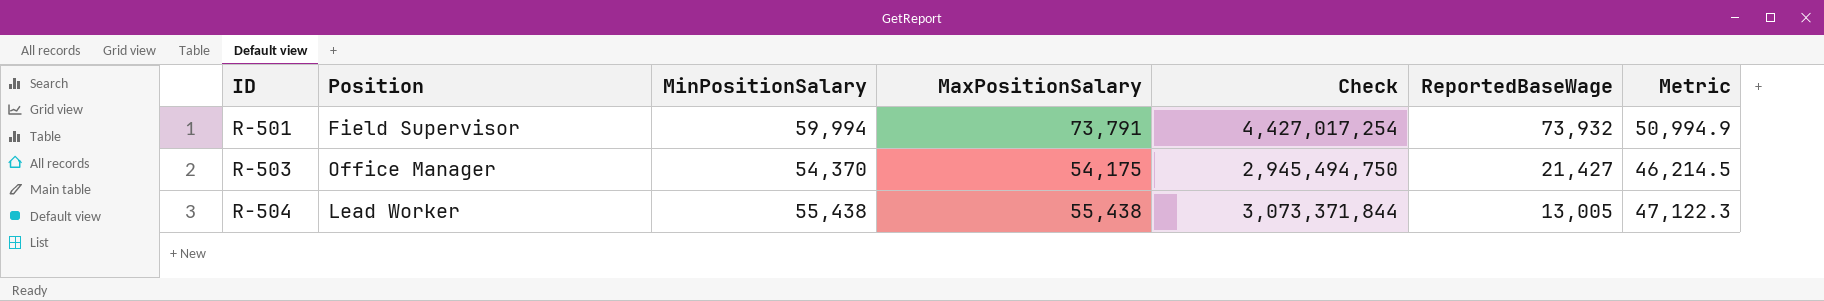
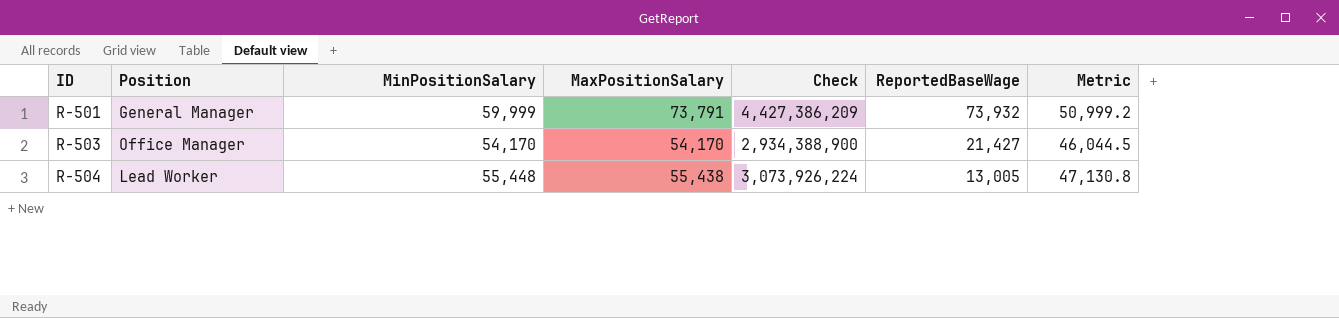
R-501 | Position: Field Supervisor -> General Manager
R-501 | MinPositionSalary: 59,994 -> 59,999
R-501 | Check: 4,427,017,254 -> 4,427,386,209
R-501 | Metric: 50,994.9 -> 50,999.2
R-503 | MinPositionSalary: 54,370 -> 54,170
R-503 | MaxPositionSalary: 54,175 -> 54,170
R-503 | Check: 2,945,494,750 -> 2,934,388,900
R-503 | Metric: 46,214.5 -> 46,044.5
R-504 | MinPositionSalary: 55,438 -> 55,448
R-504 | Check: 3,073,371,844 -> 3,073,926,224
R-504 | Metric: 47,122.3 -> 47,130.8

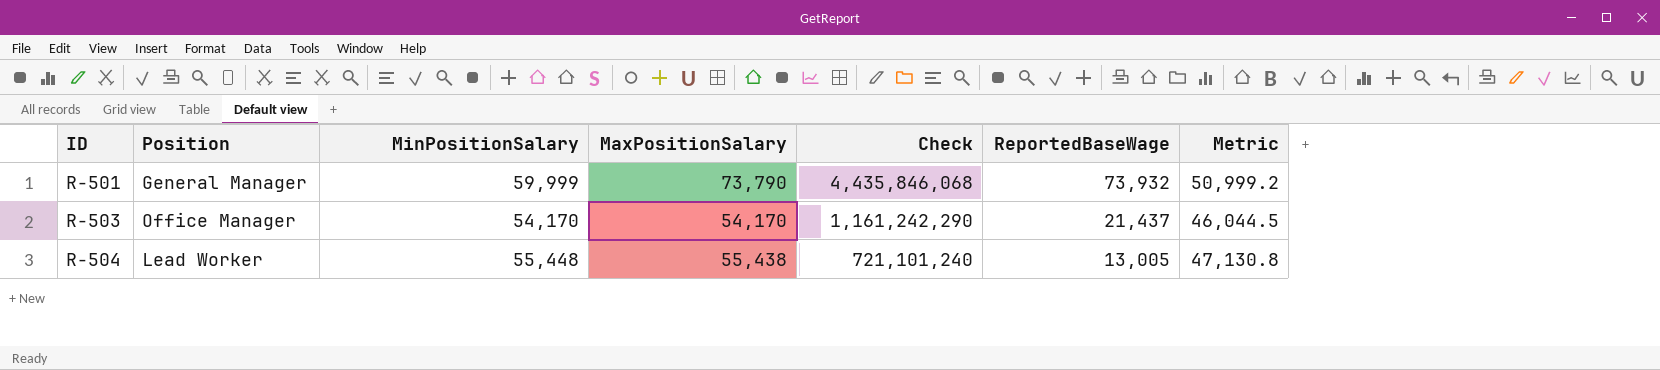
column Check | formula: [MinPositionSalary] * [MaxPositionSalary] -> [MinPositionSalary] * [ReportedBaseWage]
R-501 | MaxPositionSalary: 73,791 -> 73,790
R-503 | ReportedBaseWage: 21,427 -> 21,437

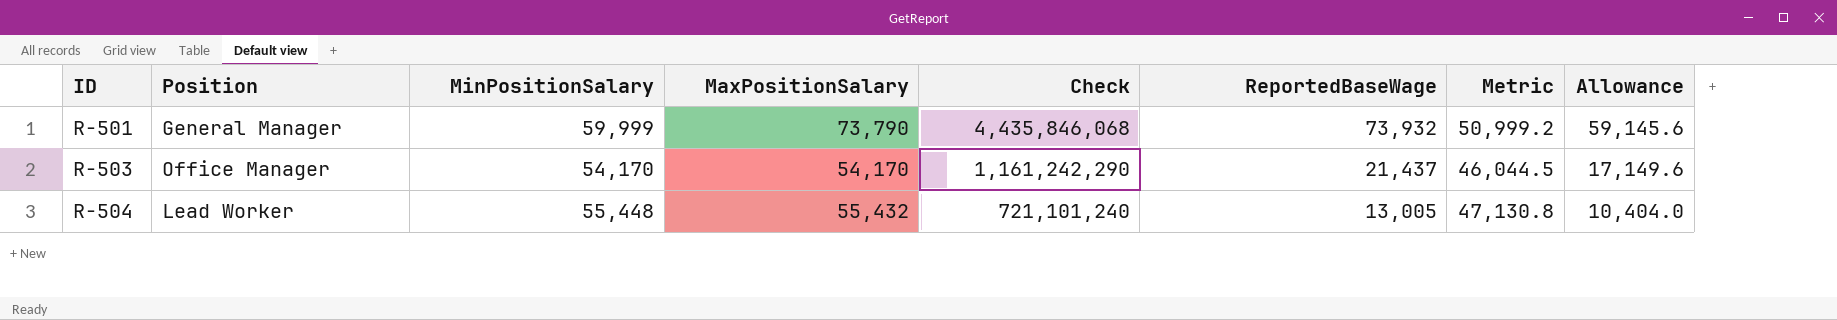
column Allowance | formula: none -> [ReportedBaseWage] * 0.8
R-504 | MaxPositionSalary: 55,438 -> 55,432

